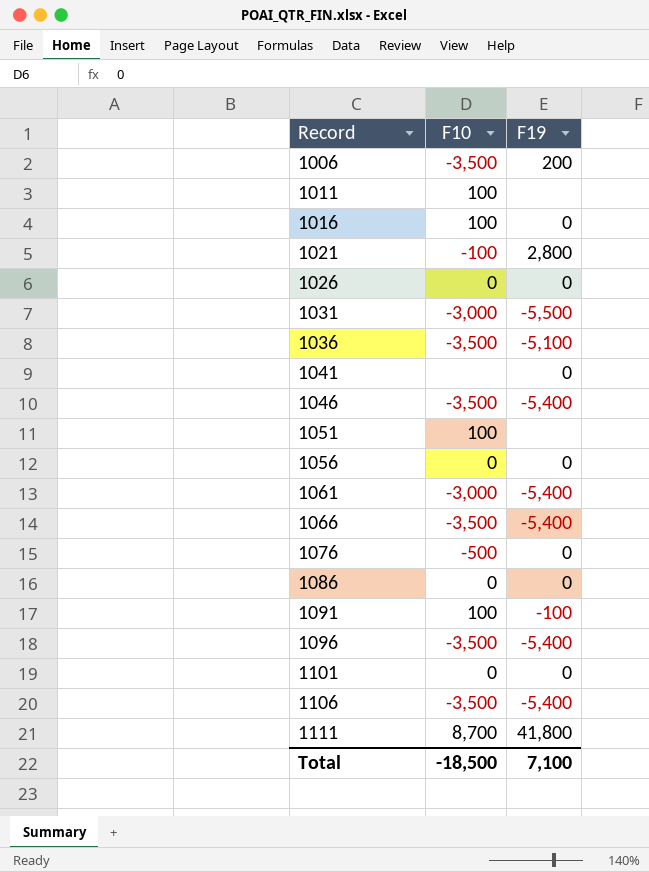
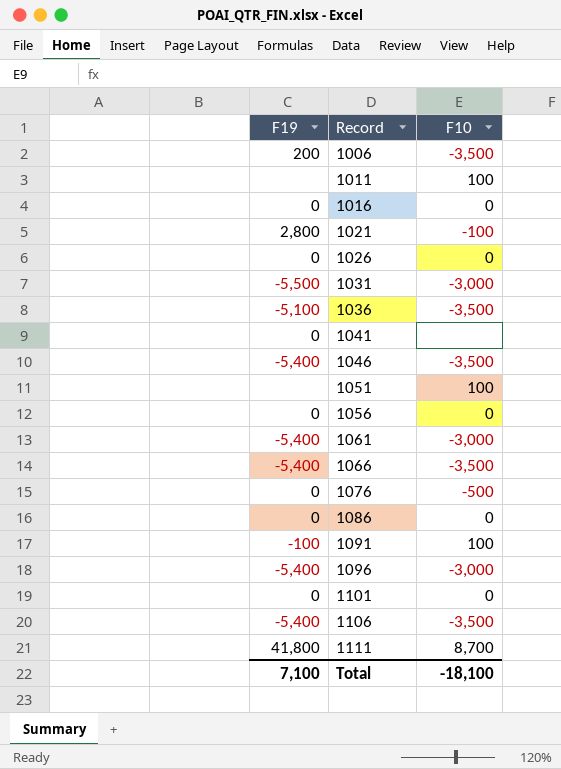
column F19 | position: 3 -> 1
1016 | F10: 100 -> 0
1096 | F10: -3,500 -> -3,000
Total | F10: -18,500 -> -18,100

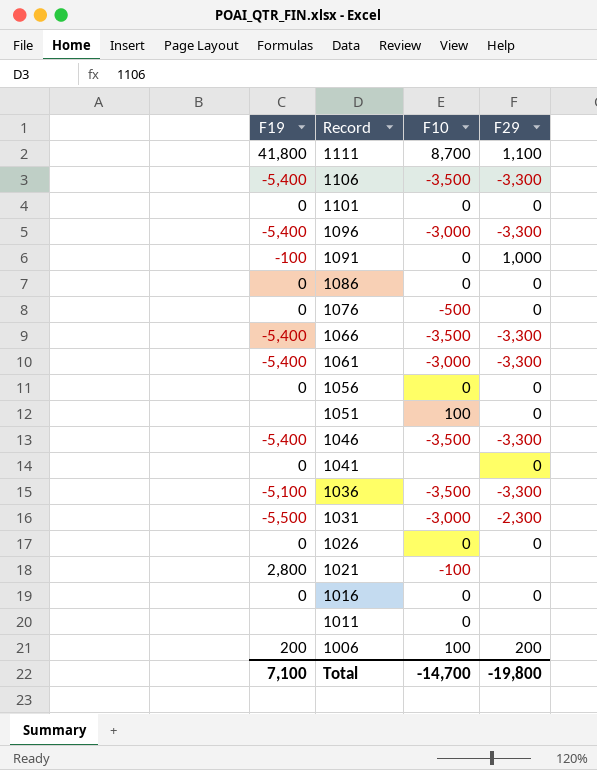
row order: Record ascending -> Record descending
column F29 | position: none -> 4
1091 | F10: 100 -> 0
1011 | F10: 100 -> 0
1006 | F10: -3,500 -> 100
Total | F10: -18,100 -> -14,700

